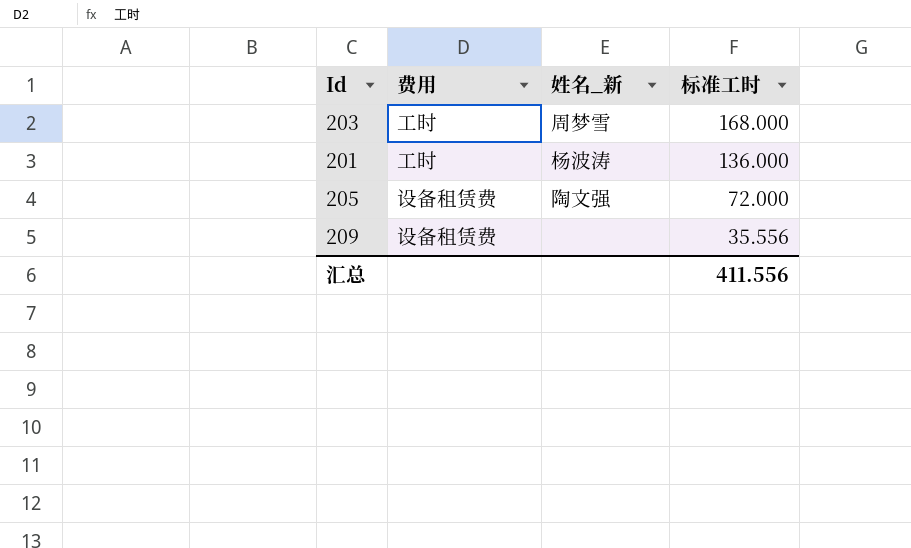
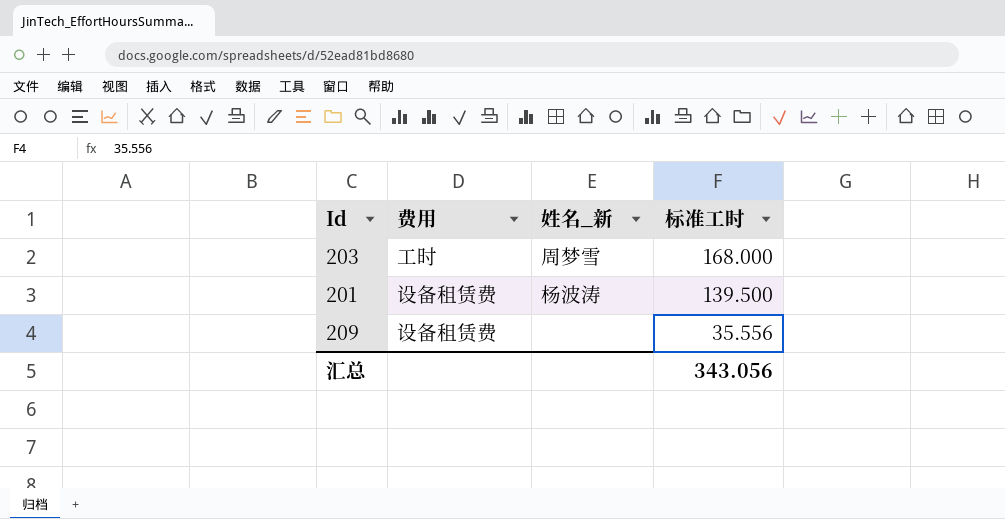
row 205: 设备租赁费 | 陶文强 | 72.000 -> none
201 | 费用: 工时 -> 设备租赁费
201 | 标准工时: 136.000 -> 139.500
汇总 | 标准工时: 411.556 -> 343.056

